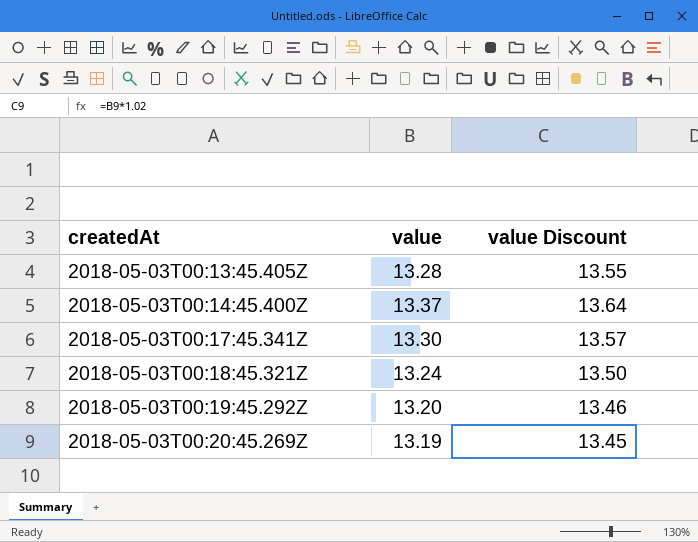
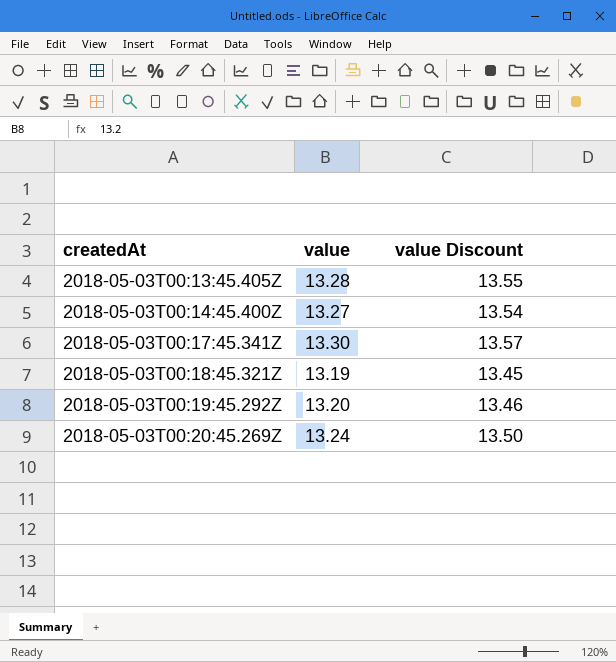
2018-05-03T00:14:45.400Z | value: 13.37 -> 13.27
2018-05-03T00:14:45.400Z | value Discount: 13.64 -> 13.54
2018-05-03T00:18:45.321Z | value: 13.24 -> 13.19
2018-05-03T00:18:45.321Z | value Discount: 13.50 -> 13.45
2018-05-03T00:20:45.269Z | value: 13.19 -> 13.24
2018-05-03T00:20:45.269Z | value Discount: 13.45 -> 13.50

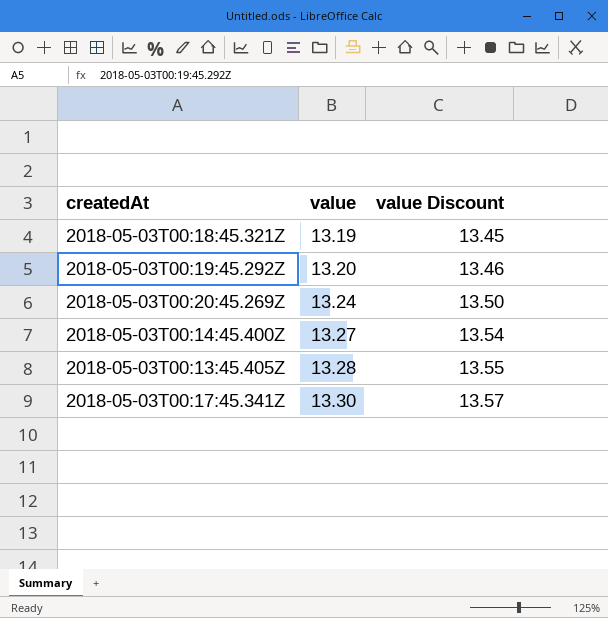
row order: createdAt ascending -> value ascending

